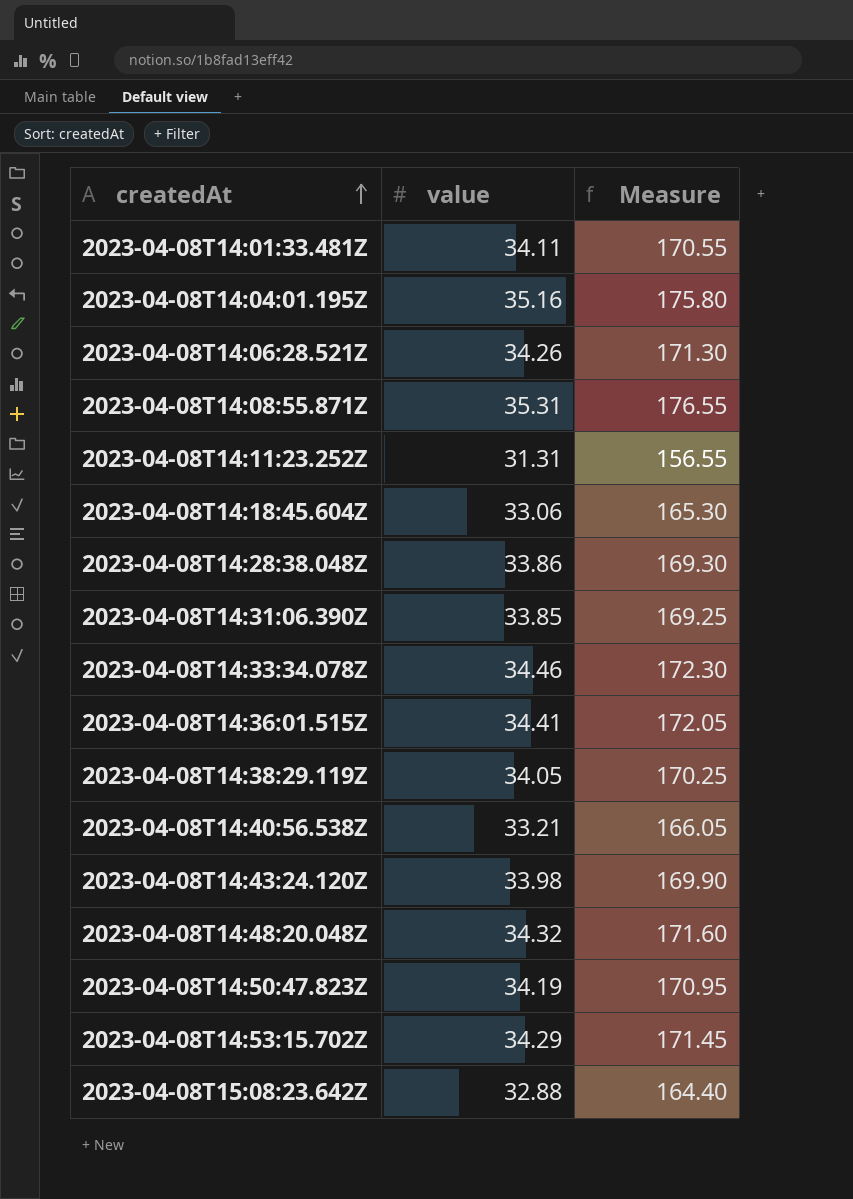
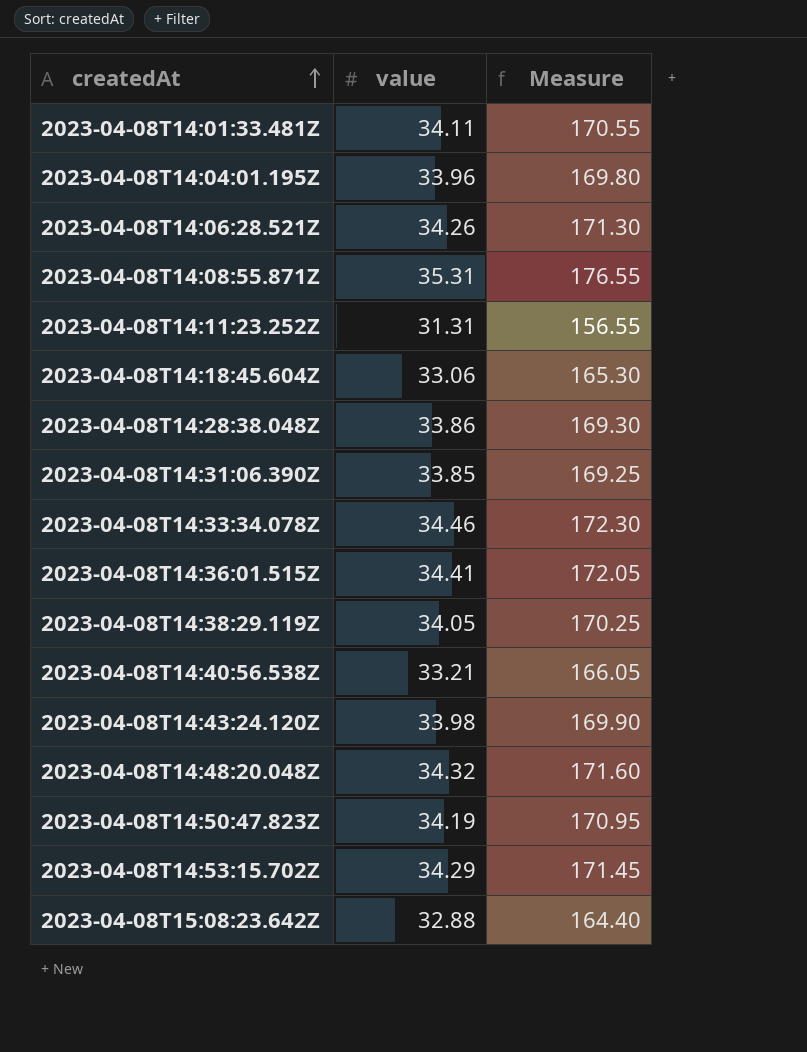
2023-04-08T14:04:01.195Z | value: 35.16 -> 33.96
2023-04-08T14:04:01.195Z | Measure: 175.80 -> 169.80

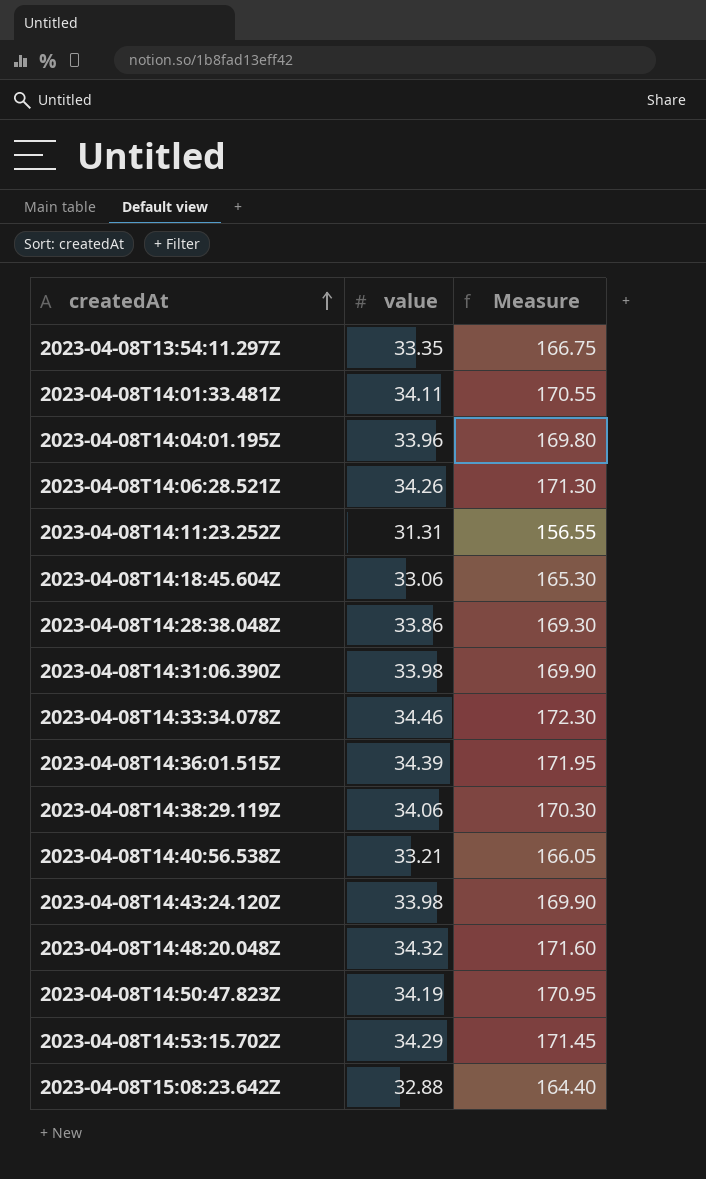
row 2023-04-08T14:08:55.871Z: 35.31 | 176.55 -> none
row 2023-04-08T13:54:11.297Z: none -> 33.35 | 166.75
2023-04-08T14:31:06.390Z | value: 33.85 -> 33.98
2023-04-08T14:31:06.390Z | Measure: 169.25 -> 169.90
2023-04-08T14:36:01.515Z | value: 34.41 -> 34.39
2023-04-08T14:36:01.515Z | Measure: 172.05 -> 171.95
2023-04-08T14:38:29.119Z | value: 34.05 -> 34.06
2023-04-08T14:38:29.119Z | Measure: 170.25 -> 170.30

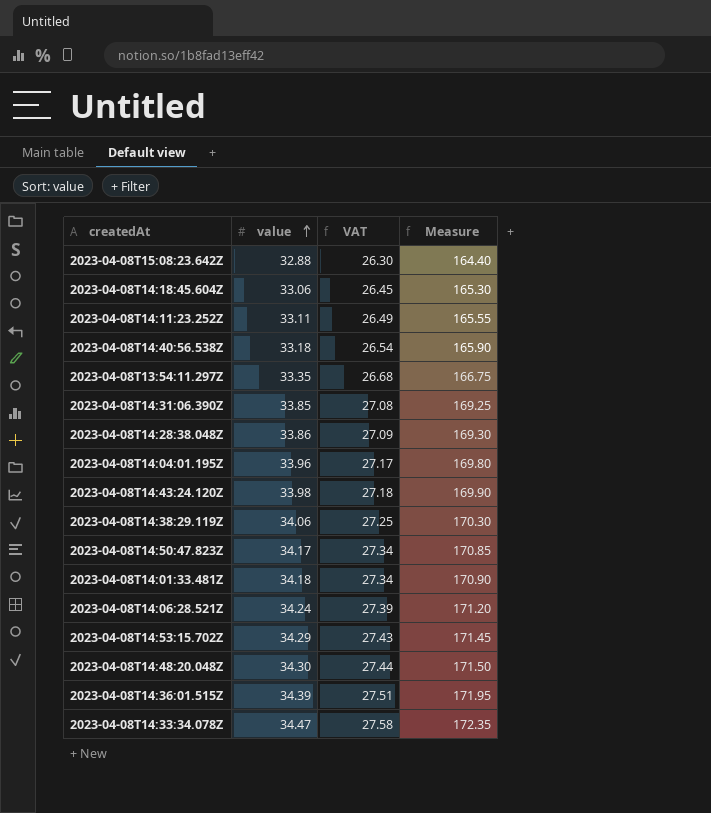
row order: createdAt ascending -> value ascending
column VAT | formula: none -> [value] * 0.8
2023-04-08T14:11:23.252Z | value: 31.31 -> 33.11
2023-04-08T14:11:23.252Z | Measure: 156.55 -> 165.55
2023-04-08T14:40:56.538Z | value: 33.21 -> 33.18
2023-04-08T14:40:56.538Z | Measure: 166.05 -> 165.90
2023-04-08T14:31:06.390Z | value: 33.98 -> 33.85
2023-04-08T14:31:06.390Z | Measure: 169.90 -> 169.25
2023-04-08T14:50:47.823Z | value: 34.19 -> 34.17
2023-04-08T14:50:47.823Z | Measure: 170.95 -> 170.85
2023-04-08T14:01:33.481Z | value: 34.11 -> 34.18
2023-04-08T14:01:33.481Z | Measure: 170.55 -> 170.90
2023-04-08T14:06:28.521Z | value: 34.26 -> 34.24
2023-04-08T14:06:28.521Z | Measure: 171.30 -> 171.20
2023-04-08T14:48:20.048Z | value: 34.32 -> 34.30
2023-04-08T14:48:20.048Z | Measure: 171.60 -> 171.50
2023-04-08T14:33:34.078Z | value: 34.46 -> 34.47
2023-04-08T14:33:34.078Z | Measure: 172.30 -> 172.35

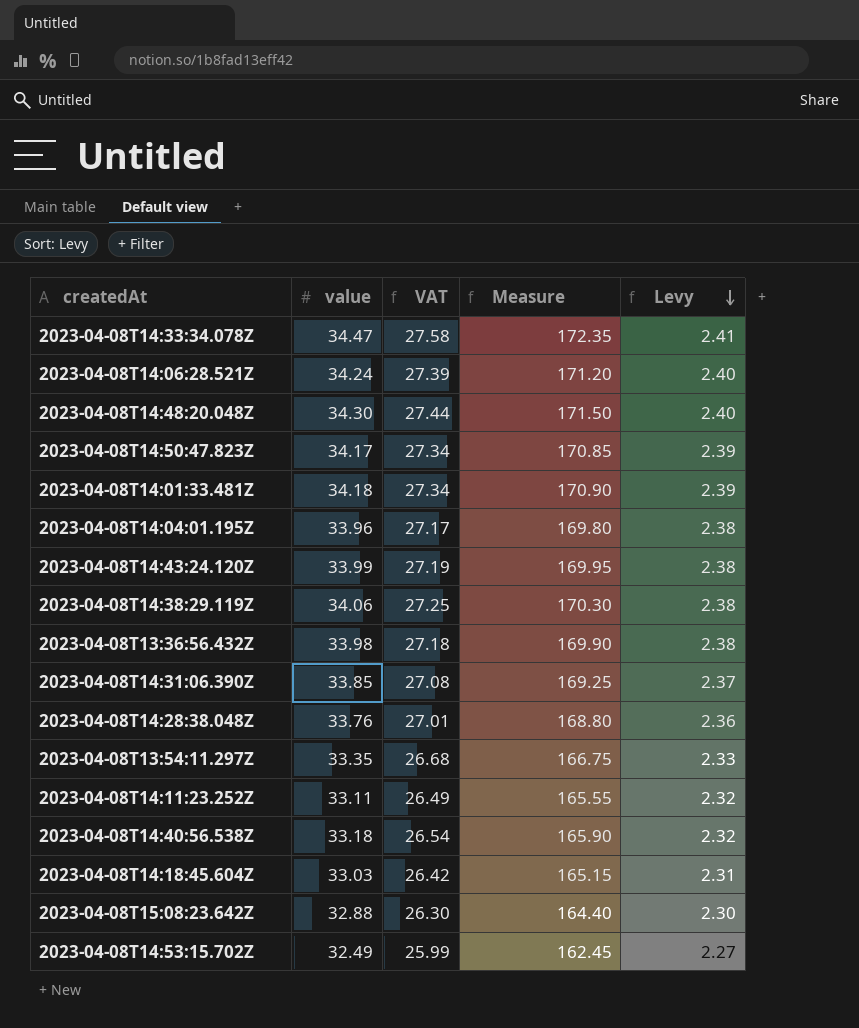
row order: value ascending -> Levy descending
column Levy | formula: none -> [value] * 0.07
row 2023-04-08T14:36:01.515Z: 34.39 | 27.51 | 171.95 -> none
2023-04-08T14:43:24.120Z | value: 33.98 -> 33.99
2023-04-08T14:43:24.120Z | VAT: 27.18 -> 27.19
2023-04-08T14:43:24.120Z | Measure: 169.90 -> 169.95
row 2023-04-08T13:36:56.432Z: none -> 33.98 | 27.18 | 169.90 | 2.38
2023-04-08T14:28:38.048Z | value: 33.86 -> 33.76
2023-04-08T14:28:38.048Z | VAT: 27.09 -> 27.01
2023-04-08T14:28:38.048Z | Measure: 169.30 -> 168.80
2023-04-08T14:18:45.604Z | value: 33.06 -> 33.03
2023-04-08T14:18:45.604Z | VAT: 26.45 -> 26.42
2023-04-08T14:18:45.604Z | Measure: 165.30 -> 165.15
2023-04-08T14:53:15.702Z | value: 34.29 -> 32.49
2023-04-08T14:53:15.702Z | VAT: 27.43 -> 25.99
2023-04-08T14:53:15.702Z | Measure: 171.45 -> 162.45

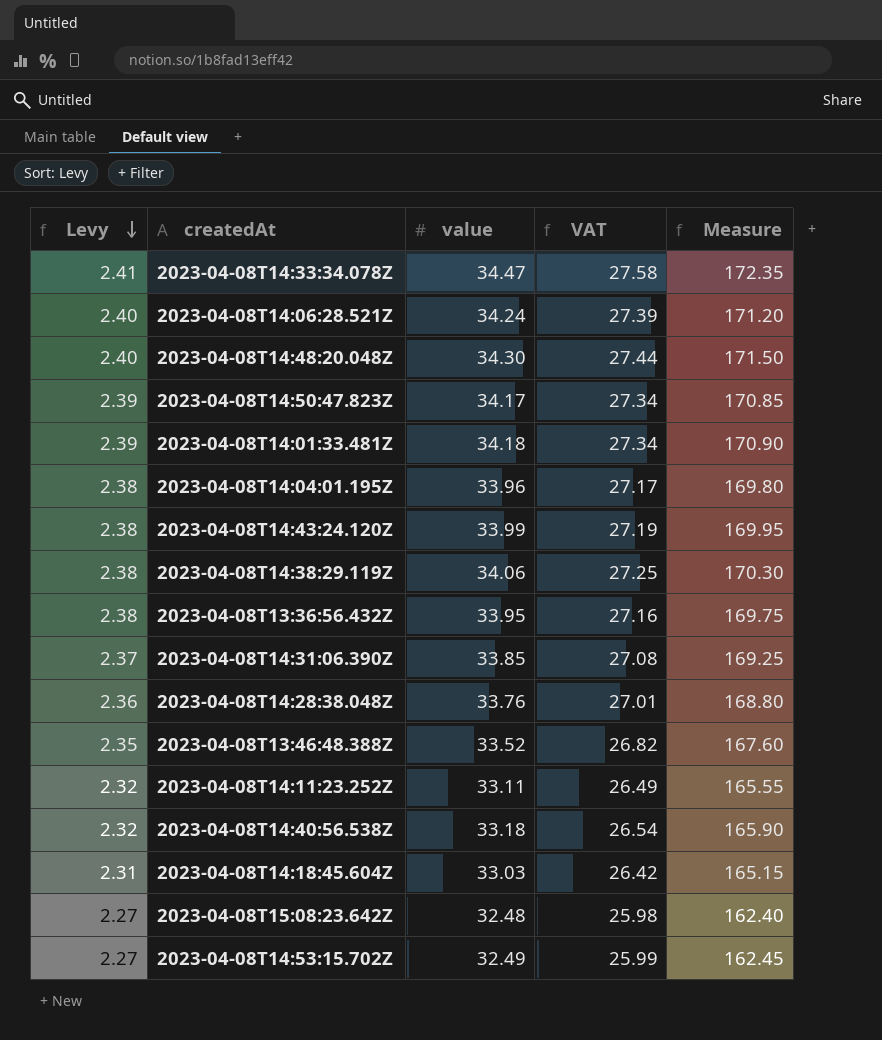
column Levy | position: 5 -> 1
row 2023-04-08T13:54:11.297Z: 33.35 | 26.68 | 166.75 | 2.33 -> none
2023-04-08T13:36:56.432Z | value: 33.98 -> 33.95
2023-04-08T13:36:56.432Z | VAT: 27.18 -> 27.16
2023-04-08T13:36:56.432Z | Measure: 169.90 -> 169.75
row 2023-04-08T13:46:48.388Z: none -> 2.35 | 33.52 | 26.82 | 167.60
2023-04-08T15:08:23.642Z | Levy: 2.30 -> 2.27
2023-04-08T15:08:23.642Z | value: 32.88 -> 32.48
2023-04-08T15:08:23.642Z | VAT: 26.30 -> 25.98
2023-04-08T15:08:23.642Z | Measure: 164.40 -> 162.40

